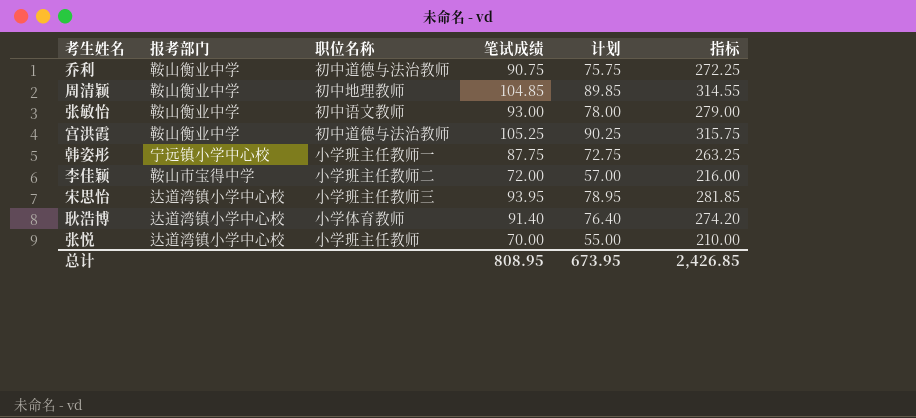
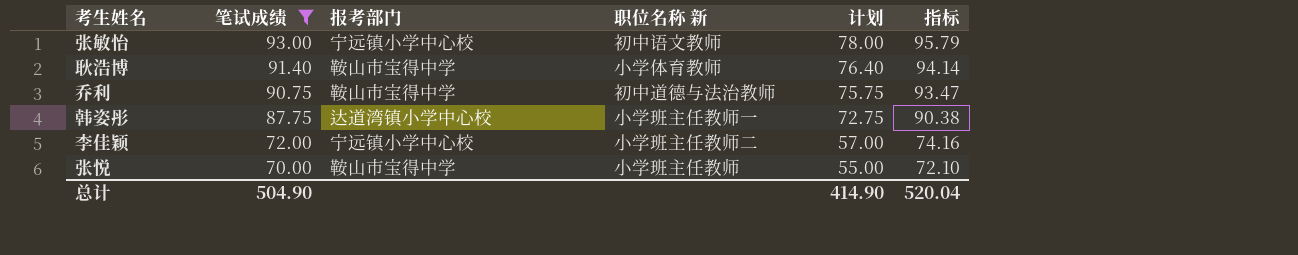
filter: none -> 笔试成绩 <= 93.00
row order: none -> 笔试成绩 descending
column 笔试成绩 | position: 4 -> 2
column name: 职位名称 -> 职位名称 新
column 指标 | formula: [笔试成绩] * 3 -> [笔试成绩] * 1.03
张敏怡 | 报考部门: 鞍山衡业中学 -> 宁远镇小学中心校
耿浩博 | 报考部门: 达道湾镇小学中心校 -> 鞍山市宝得中学
乔利 | 报考部门: 鞍山衡业中学 -> 鞍山市宝得中学
韩姿彤 | 报考部门: 宁远镇小学中心校 -> 达道湾镇小学中心校
李佳颖 | 报考部门: 鞍山市宝得中学 -> 宁远镇小学中心校
张悦 | 报考部门: 达道湾镇小学中心校 -> 鞍山市宝得中学
总计 | 笔试成绩: 808.95 -> 504.90
总计 | 计划: 673.95 -> 414.90
总计 | 指标: 2,426.85 -> 520.04

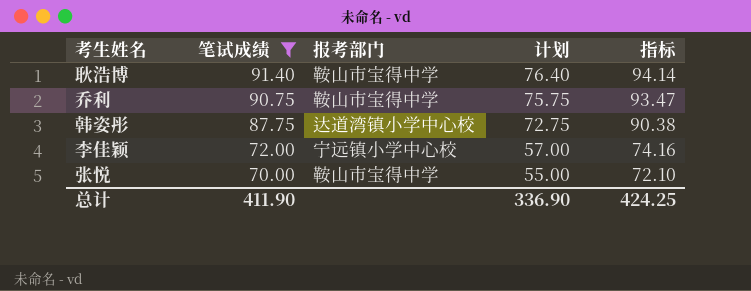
column 职位名称 新 | position: 4 -> none
row 张敏怡: 93.00 | 宁远镇小学中心校 | 初中语文教师 | 78.00 | 95.79 -> none
总计 | 笔试成绩: 504.90 -> 411.90
总计 | 计划: 414.90 -> 336.90
总计 | 指标: 520.04 -> 424.25

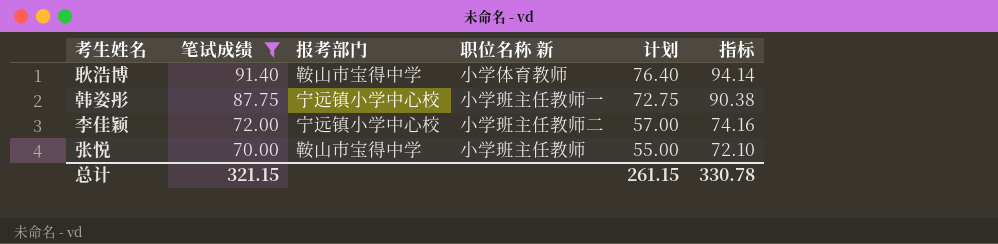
column 职位名称 新 | position: none -> 4
row 乔利: 90.75 | 鞍山市宝得中学 | 75.75 | 93.47 -> none
韩姿彤 | 报考部门: 达道湾镇小学中心校 -> 宁远镇小学中心校
总计 | 笔试成绩: 411.90 -> 321.15
总计 | 计划: 336.90 -> 261.15
总计 | 指标: 424.25 -> 330.78

